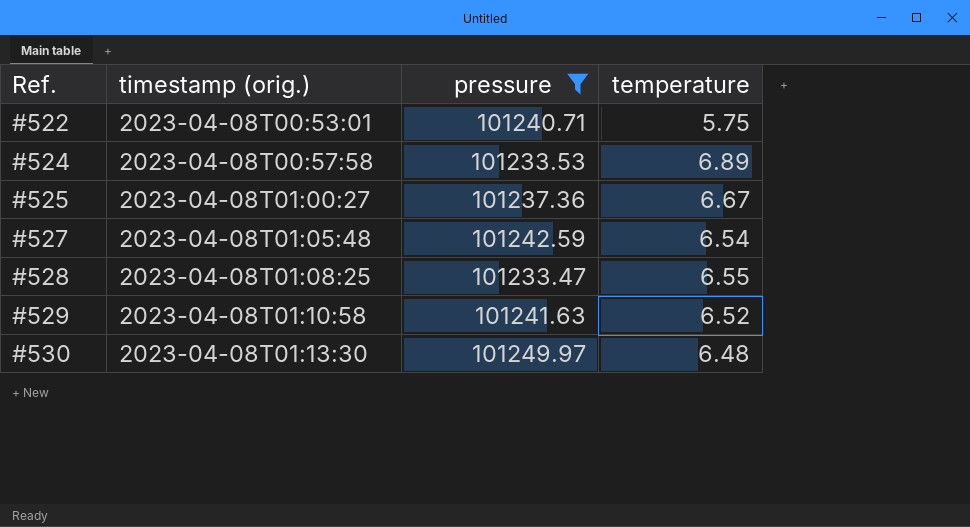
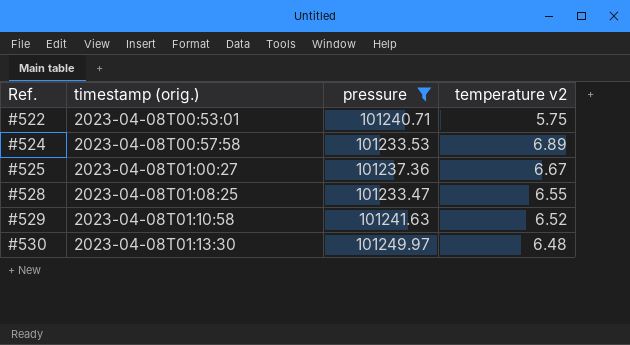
column name: temperature -> temperature v2
row #527: 2023-04-08T01:05:48 | 101242.59 | 6.54 -> none

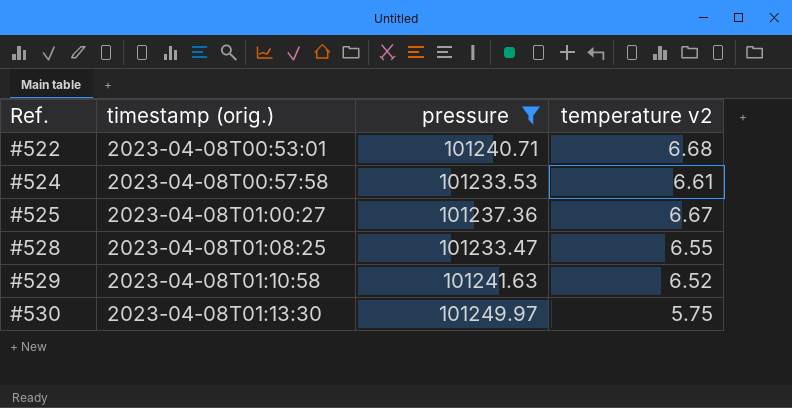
#522 | temperature v2: 5.75 -> 6.68
#524 | temperature v2: 6.89 -> 6.61
#530 | temperature v2: 6.48 -> 5.75

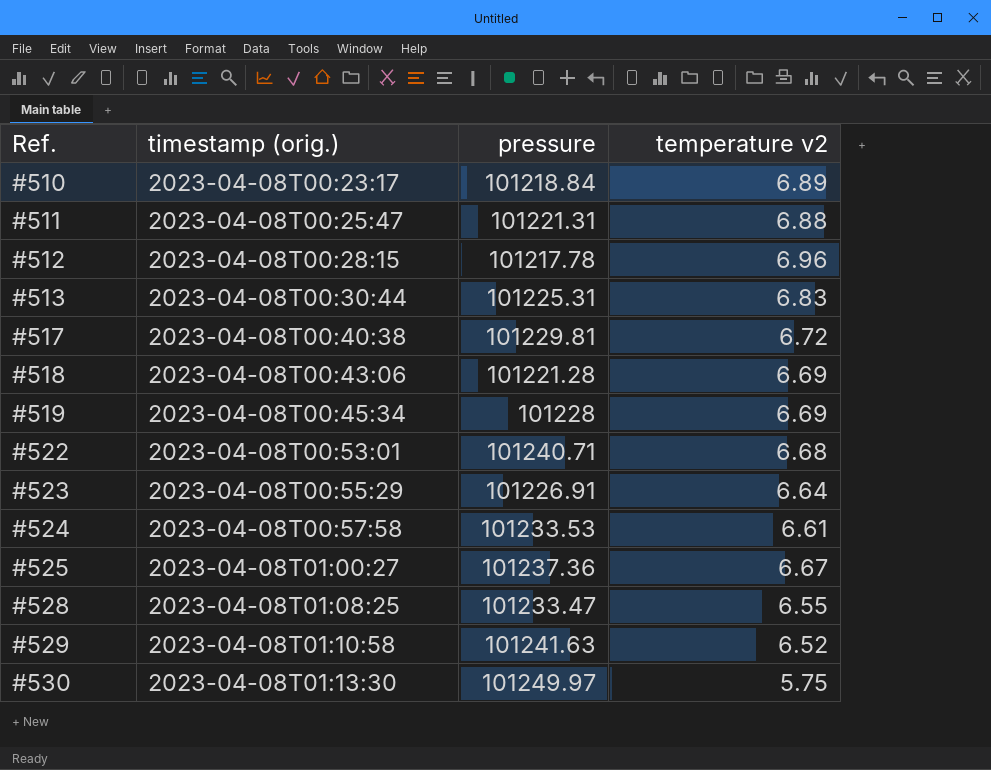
filter: pressure >= 101233.47 -> none

